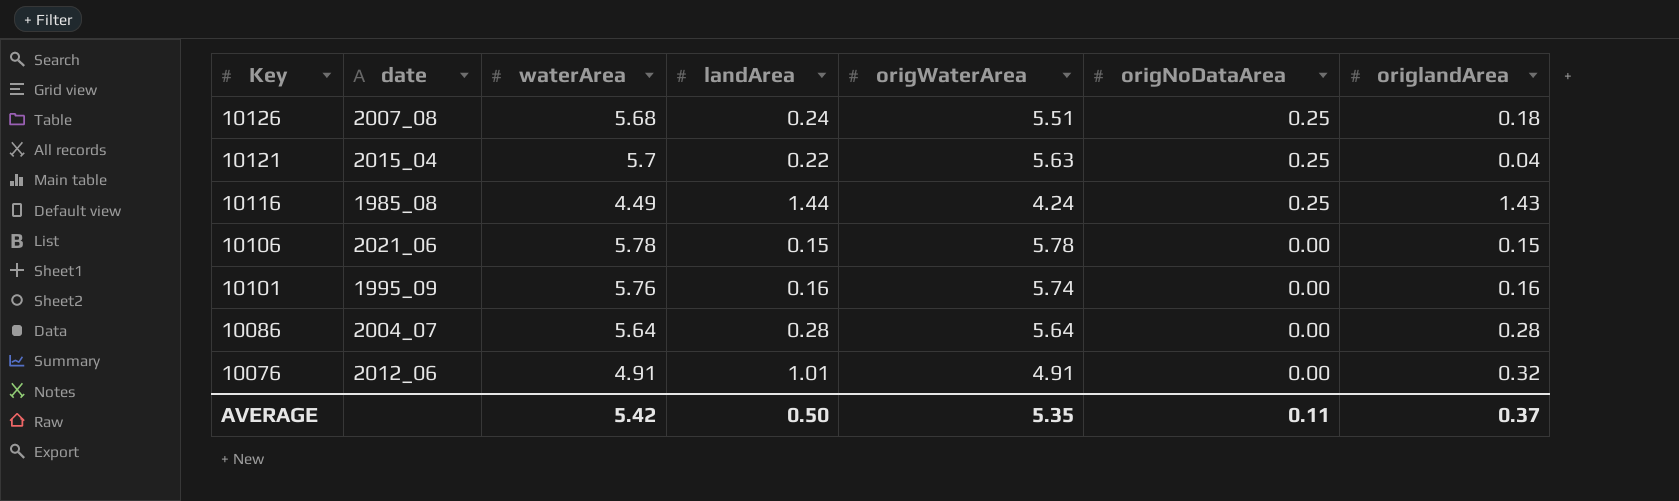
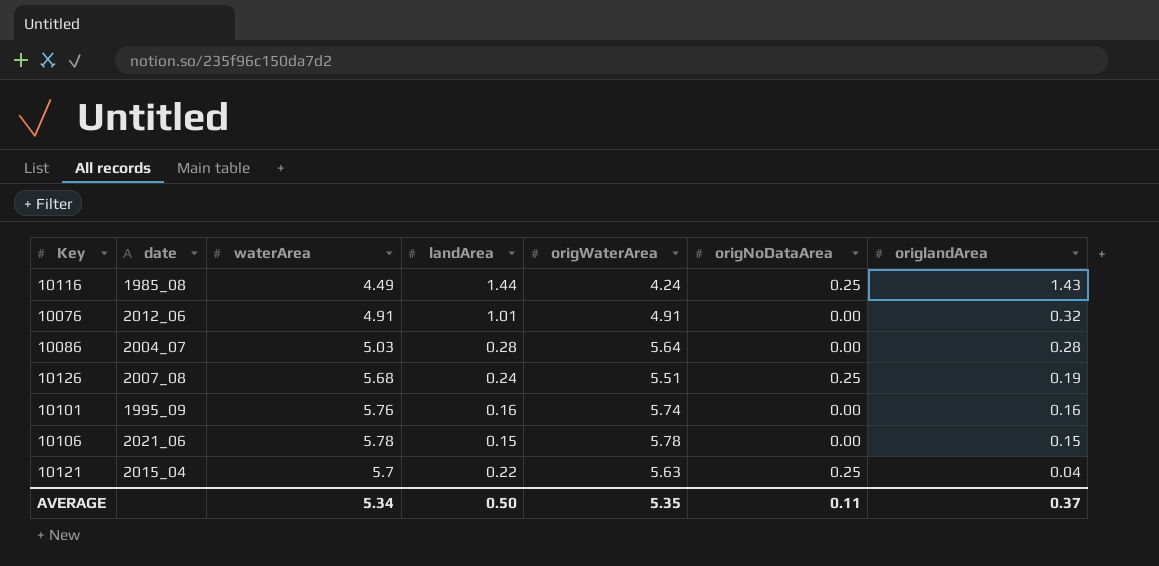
row order: Key descending -> origlandArea descending
10086 | waterArea: 5.64 -> 5.03
10126 | origlandArea: 0.18 -> 0.19
AVERAGE | waterArea: 5.42 -> 5.34

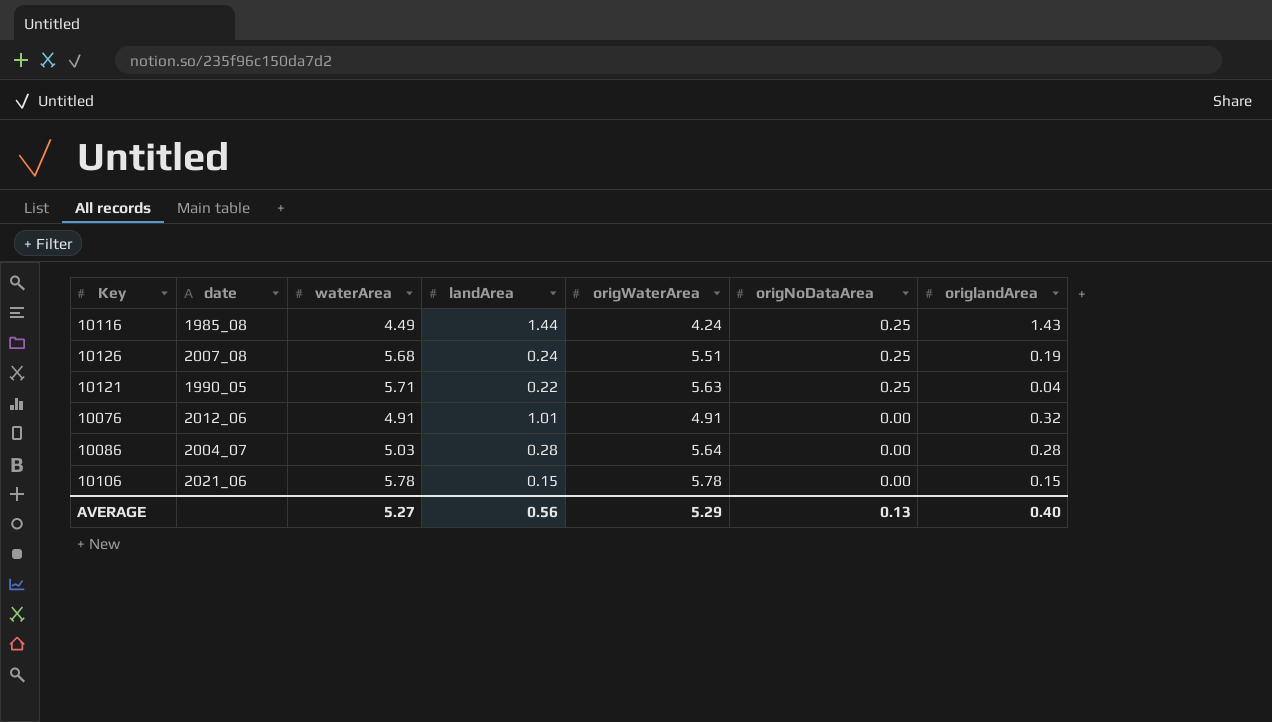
row order: origlandArea descending -> origNoDataArea descending
row 10101: 1995_09 | 5.76 | 0.16 | 5.74 | 0.00 | 0.16 -> none
10121 | date: 2015_04 -> 1990_05
10121 | waterArea: 5.7 -> 5.71
AVERAGE | waterArea: 5.34 -> 5.27
AVERAGE | landArea: 0.50 -> 0.56
AVERAGE | origWaterArea: 5.35 -> 5.29
AVERAGE | origNoDataArea: 0.11 -> 0.13
AVERAGE | origlandArea: 0.37 -> 0.40

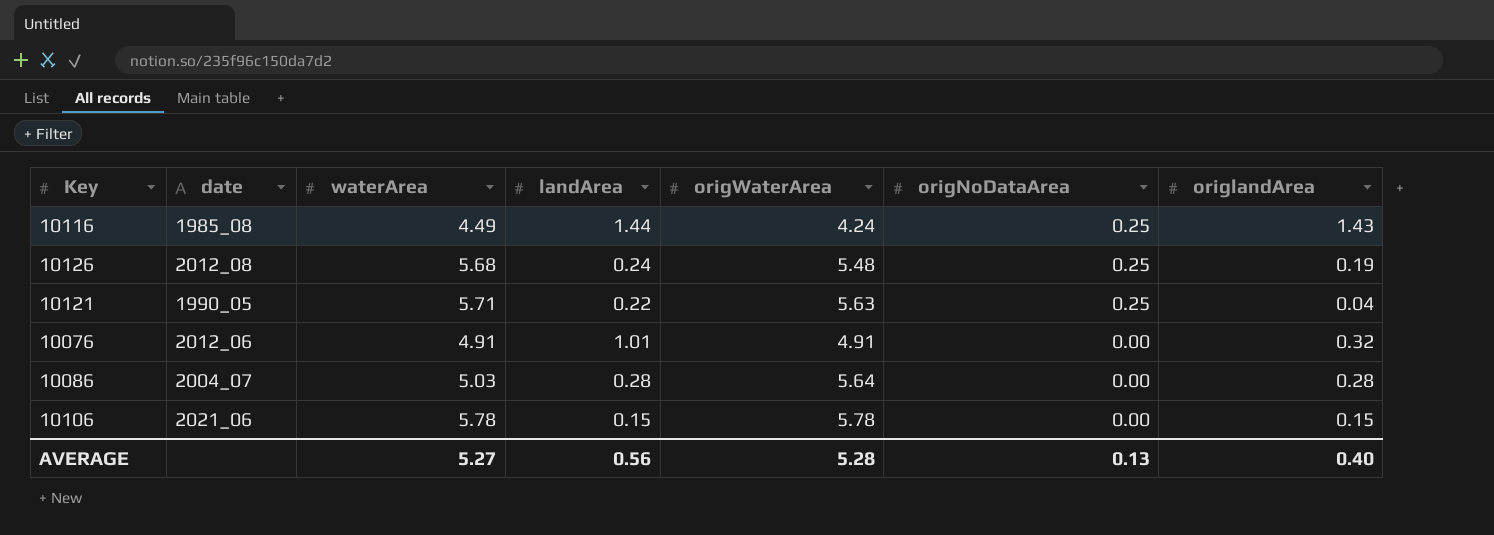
10126 | date: 2007_08 -> 2012_08
10126 | origWaterArea: 5.51 -> 5.48
AVERAGE | origWaterArea: 5.29 -> 5.28

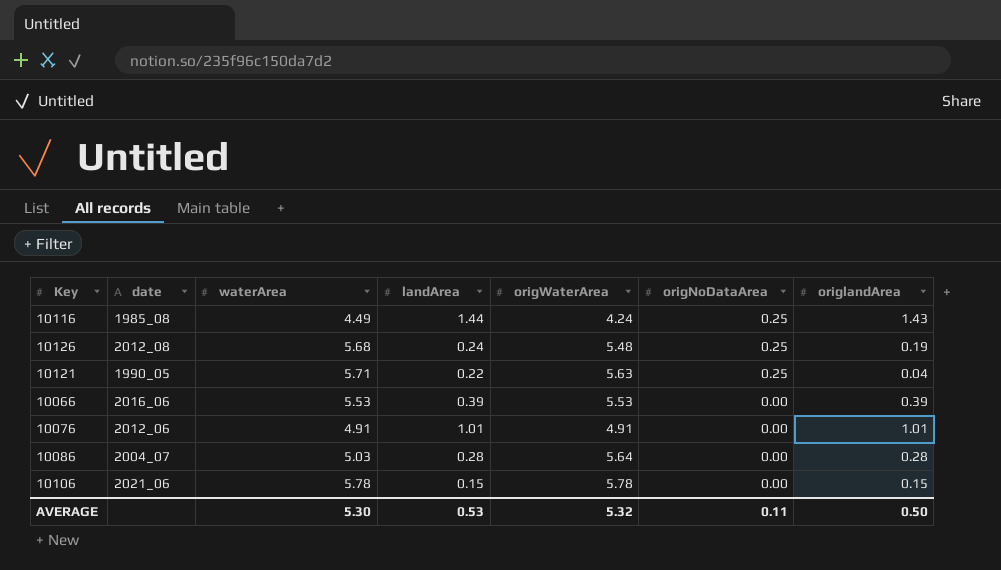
row 10066: none -> 2016_06 | 5.53 | 0.39 | 5.53 | 0.00 | 0.39
10076 | origlandArea: 0.32 -> 1.01
AVERAGE | waterArea: 5.27 -> 5.30
AVERAGE | landArea: 0.56 -> 0.53
AVERAGE | origWaterArea: 5.28 -> 5.32
AVERAGE | origNoDataArea: 0.13 -> 0.11
AVERAGE | origlandArea: 0.40 -> 0.50

